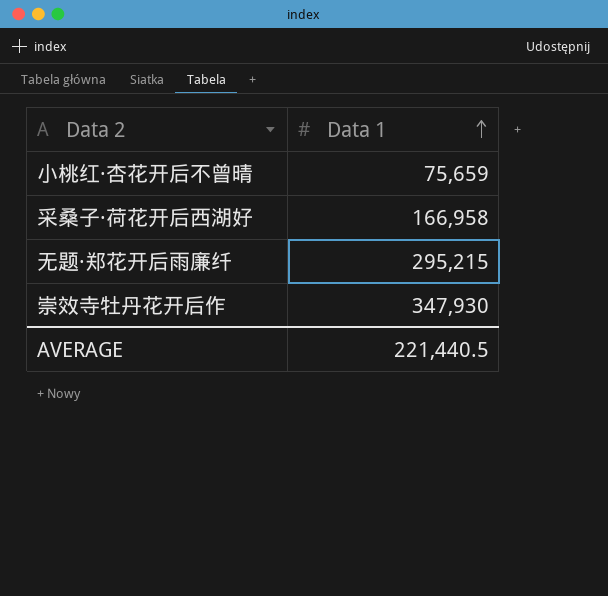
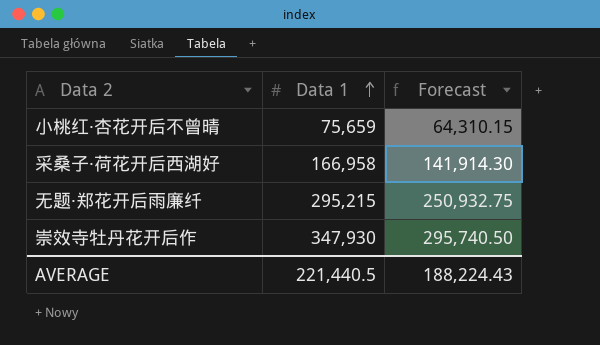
column Forecast | formula: none -> [Data 1] * 0.85

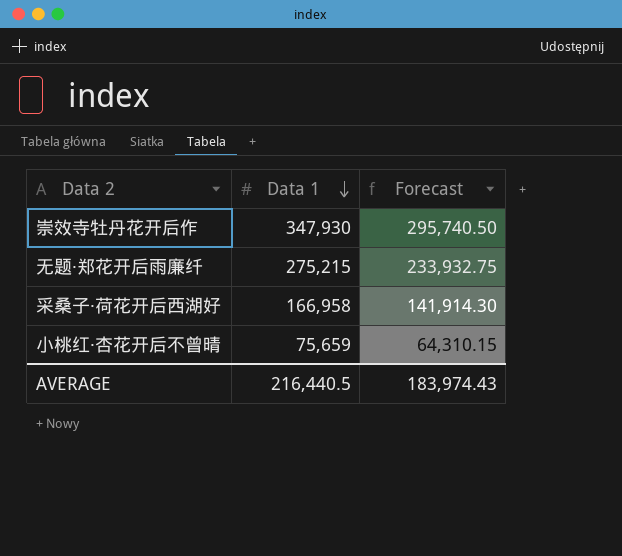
row order: Data 1 ascending -> Data 1 descending
无题·郑花开后雨廉纤 | Data 1: 295,215 -> 275,215
无题·郑花开后雨廉纤 | Forecast: 250,932.75 -> 233,932.75
AVERAGE | Data 1: 221,440.5 -> 216,440.5
AVERAGE | Forecast: 188,224.43 -> 183,974.43

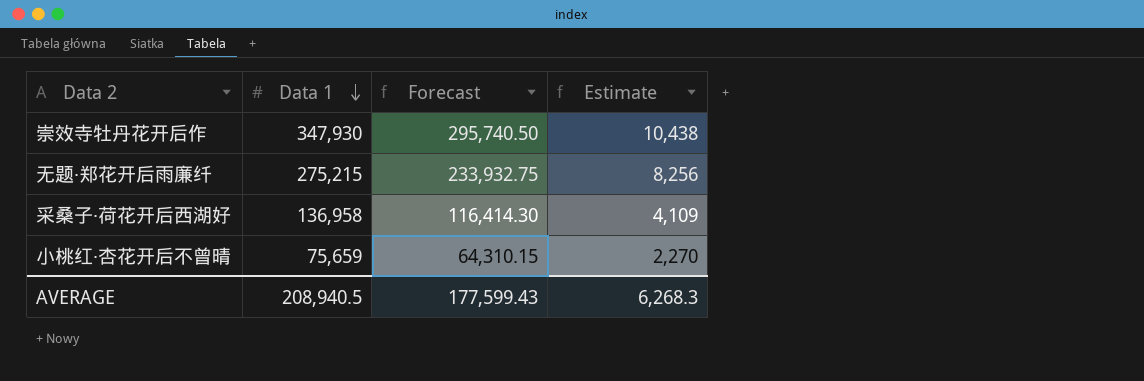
column Estimate | formula: none -> [Data 1] * 0.03
采桑子·荷花开后西湖好 | Data 1: 166,958 -> 136,958
采桑子·荷花开后西湖好 | Forecast: 141,914.30 -> 116,414.30
AVERAGE | Data 1: 216,440.5 -> 208,940.5
AVERAGE | Forecast: 183,974.43 -> 177,599.43

